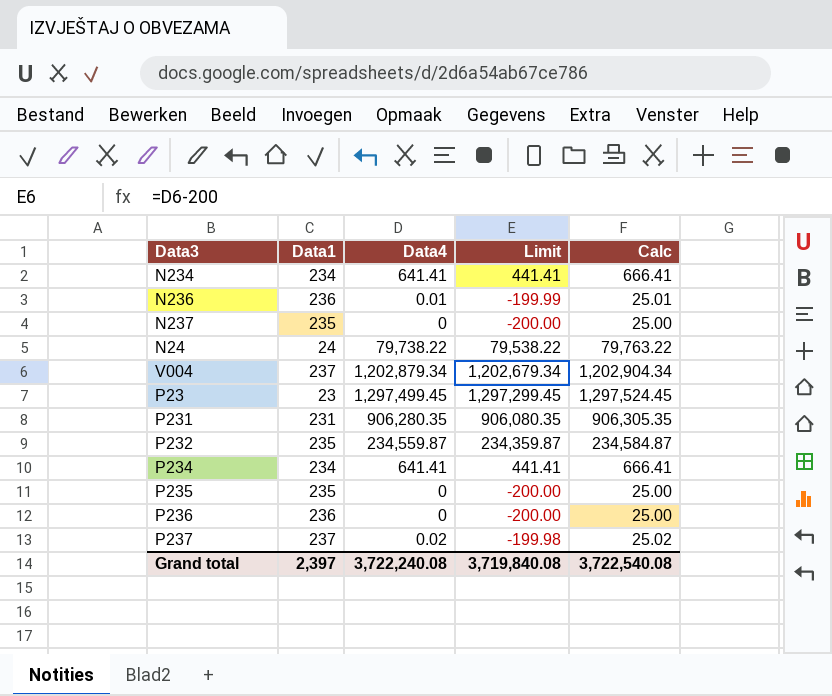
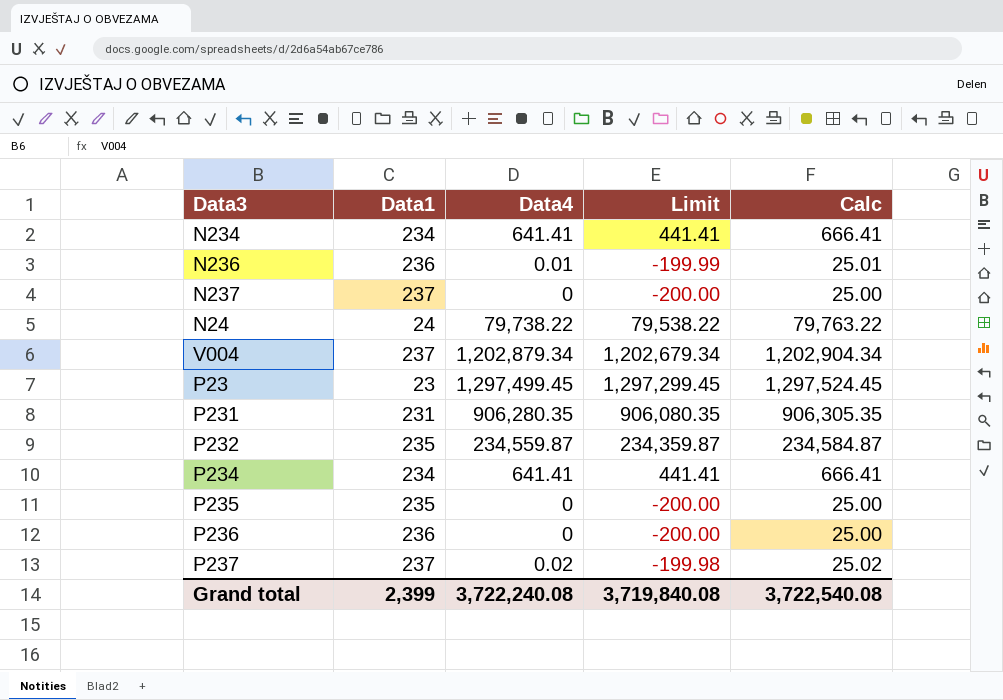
N237 | Data1: 235 -> 237
Grand total | Data1: 2,397 -> 2,399

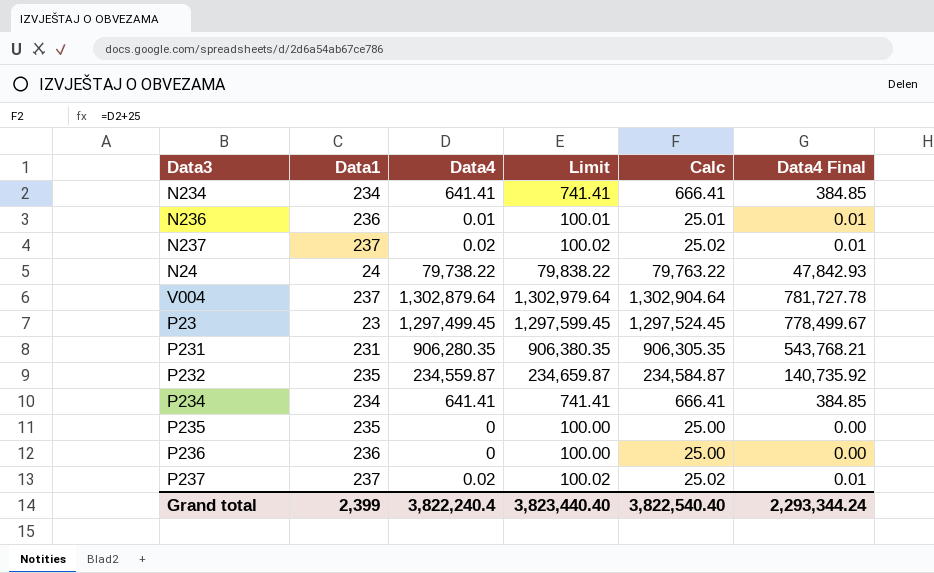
column Limit | formula: [Data4] - 200 -> [Data4] + 100
column Data4 Final | formula: none -> [Data4] * 0.6
N237 | Data4: 0 -> 0.02
N237 | Calc: 25.00 -> 25.02
V004 | Data4: 1,202,879.34 -> 1,302,879.64
V004 | Calc: 1,202,904.34 -> 1,302,904.64
Grand total | Data4: 3,722,240.08 -> 3,822,240.4
Grand total | Limit: 3,719,840.08 -> 3,823,440.40
Grand total | Calc: 3,722,540.08 -> 3,822,540.40

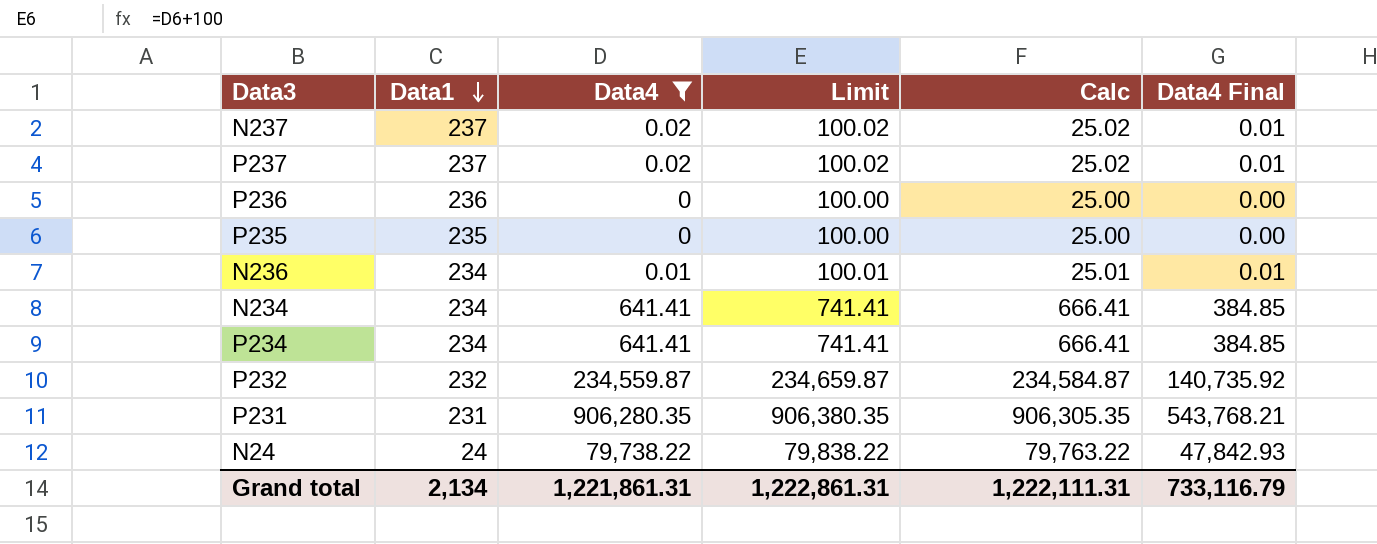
filter: none -> Data4 <= 906,280.35
row order: none -> Data1 descending
N236 | Data1: 236 -> 234
P232 | Data1: 235 -> 232
Grand total | Data1: 2,399 -> 2,134
Grand total | Data4: 3,822,240.4 -> 1,221,861.31
Grand total | Limit: 3,823,440.40 -> 1,222,861.31
Grand total | Calc: 3,822,540.40 -> 1,222,111.31
Grand total | Data4 Final: 2,293,344.24 -> 733,116.79

